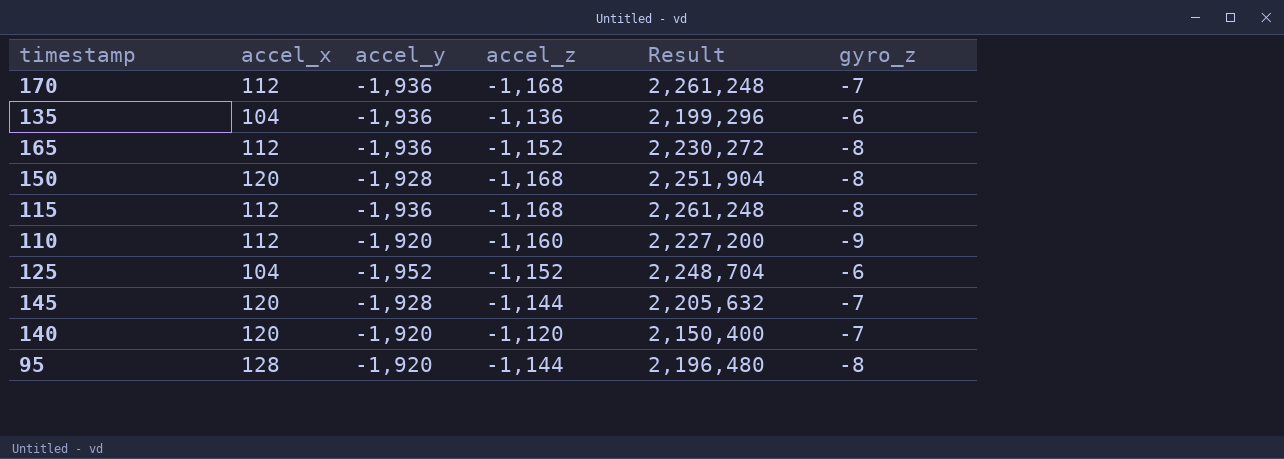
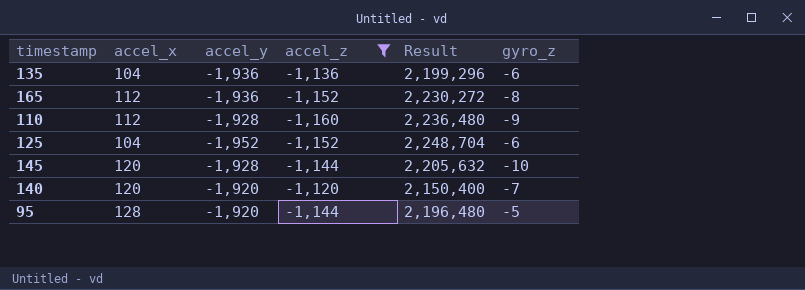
filter: none -> accel_z != -1,168
110 | accel_y: -1,920 -> -1,928
110 | Result: 2,227,200 -> 2,236,480
145 | gyro_z: -7 -> -10
95 | gyro_z: -8 -> -5

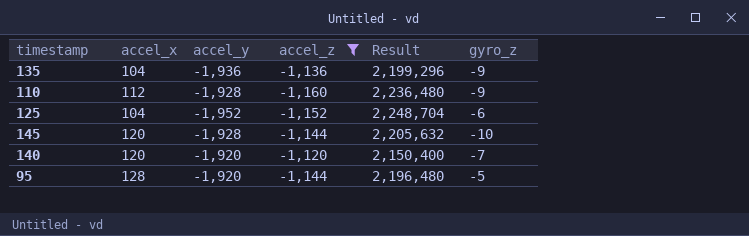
row 165: 112 | -1,936 | -1,152 | 2,230,272 | -8 -> none
135 | gyro_z: -6 -> -9

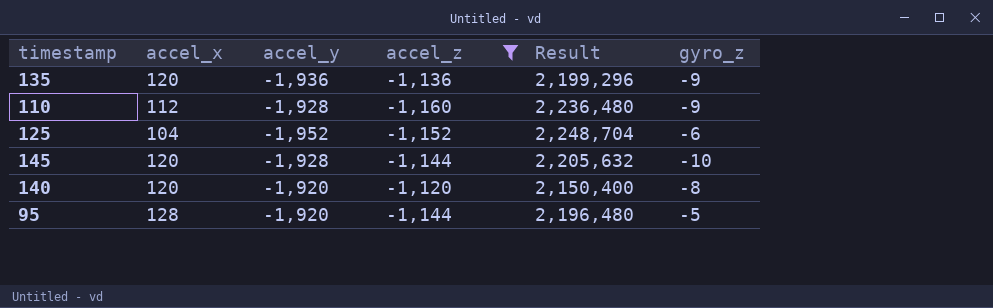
135 | accel_x: 104 -> 120
140 | gyro_z: -7 -> -8

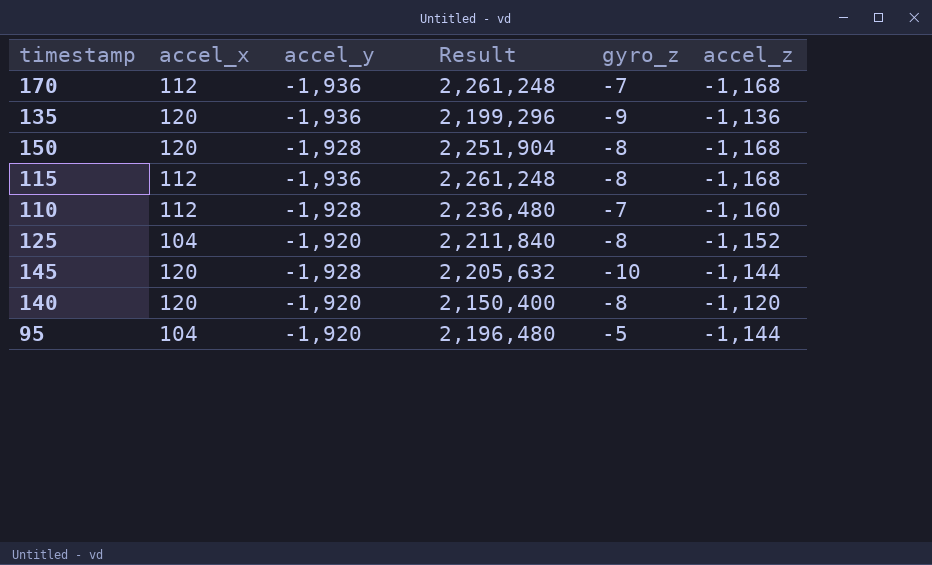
filter: accel_z != -1,168 -> none
column accel_z | position: 4 -> 6
110 | gyro_z: -9 -> -7
125 | accel_y: -1,952 -> -1,920
125 | Result: 2,248,704 -> 2,211,840
125 | gyro_z: -6 -> -8
95 | accel_x: 128 -> 104

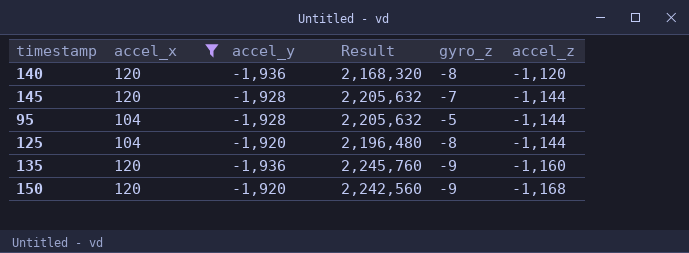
filter: none -> accel_x != 112
row order: none -> accel_z descending
140 | accel_y: -1,920 -> -1,936
140 | Result: 2,150,400 -> 2,168,320
145 | gyro_z: -10 -> -7
95 | accel_y: -1,920 -> -1,928
95 | Result: 2,196,480 -> 2,205,632
125 | Result: 2,211,840 -> 2,196,480
125 | accel_z: -1,152 -> -1,144
135 | Result: 2,199,296 -> 2,245,760
135 | accel_z: -1,136 -> -1,160
150 | accel_y: -1,928 -> -1,920
150 | Result: 2,251,904 -> 2,242,560
150 | gyro_z: -8 -> -9

